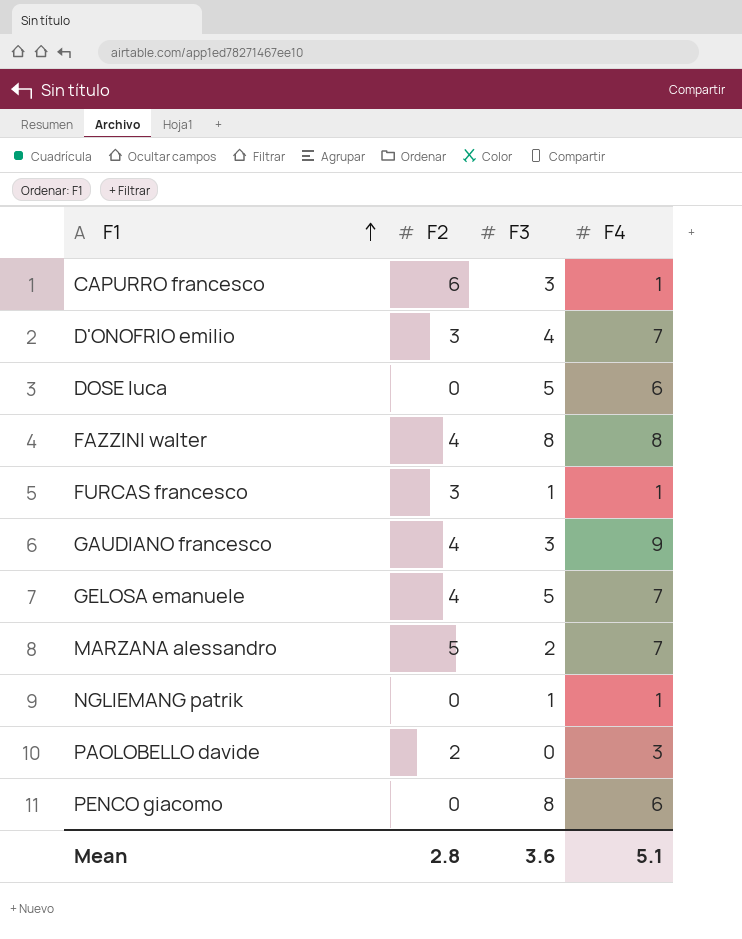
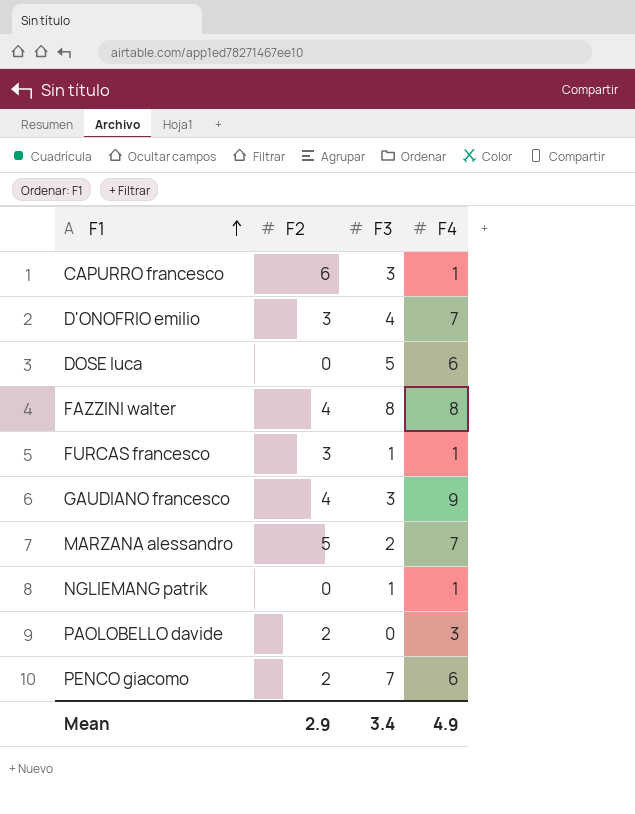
row GELOSA emanuele: 4 | 5 | 7 -> none
PENCO giacomo | F2: 0 -> 2
PENCO giacomo | F3: 8 -> 7
Mean | F2: 2.8 -> 2.9
Mean | F3: 3.6 -> 3.4
Mean | F4: 5.1 -> 4.9

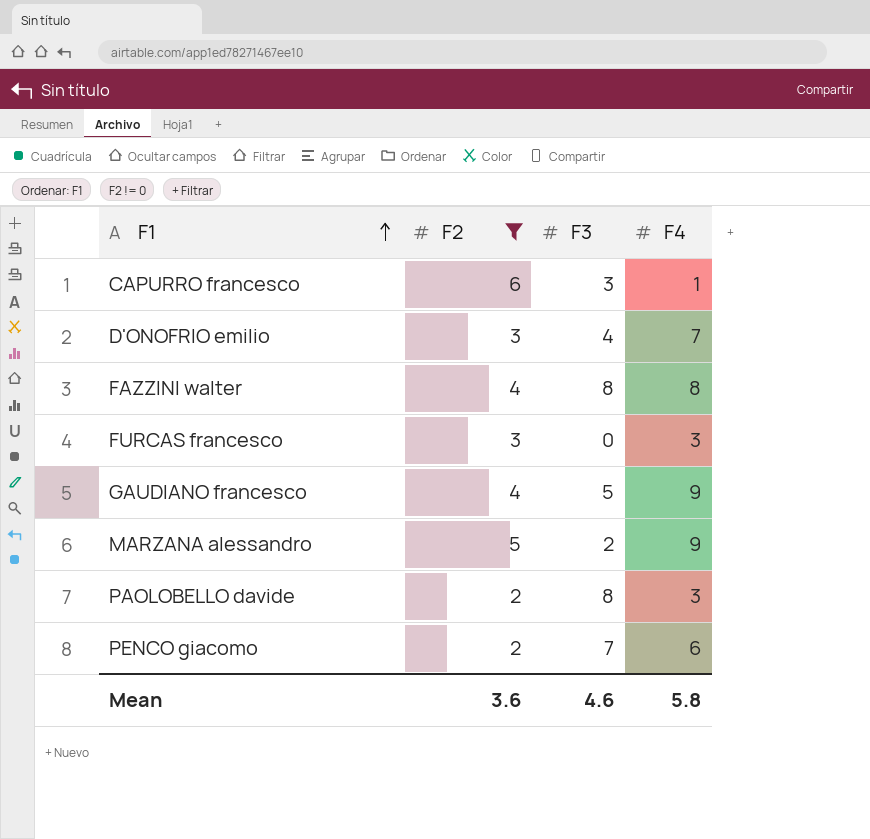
filter: none -> F2 != 0
FURCAS francesco | F3: 1 -> 0
FURCAS francesco | F4: 1 -> 3
GAUDIANO francesco | F3: 3 -> 5
MARZANA alessandro | F4: 7 -> 9
PAOLOBELLO davide | F3: 0 -> 8
Mean | F2: 2.9 -> 3.6
Mean | F3: 3.4 -> 4.6
Mean | F4: 4.9 -> 5.8

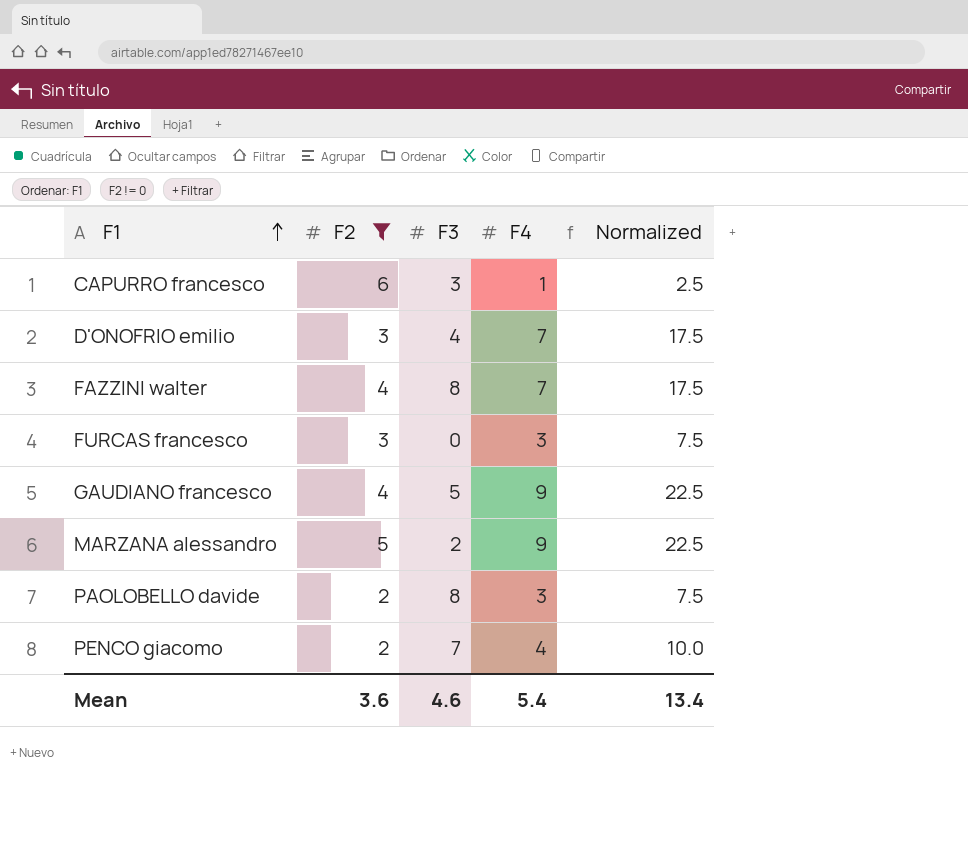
column Normalized | formula: none -> [F4] * 2.5
FAZZINI walter | F4: 8 -> 7
PENCO giacomo | F4: 6 -> 4
Mean | F4: 5.8 -> 5.4

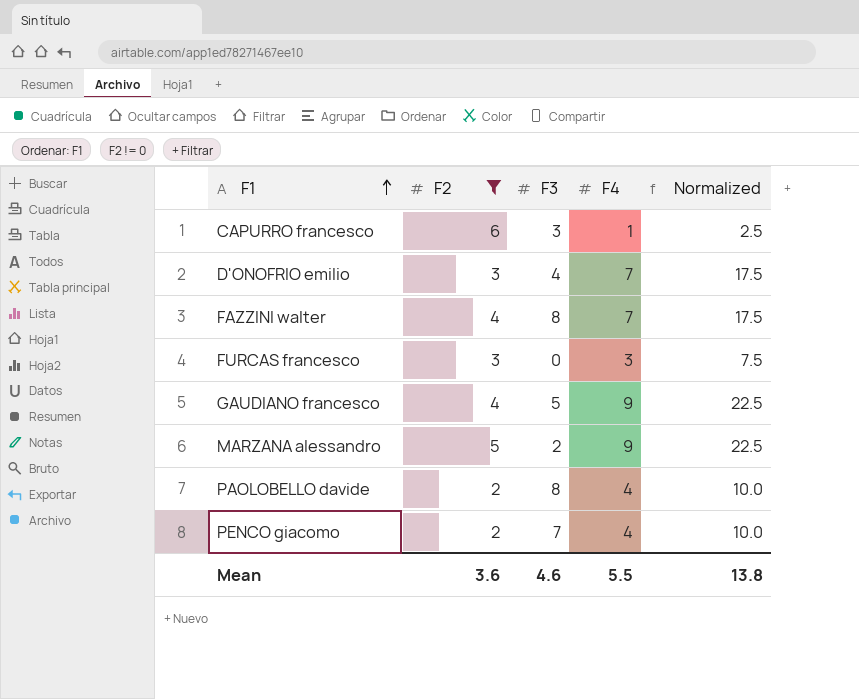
PAOLOBELLO davide | F4: 3 -> 4
PAOLOBELLO davide | Normalized: 7.5 -> 10.0
Mean | F4: 5.4 -> 5.5
Mean | Normalized: 13.4 -> 13.8

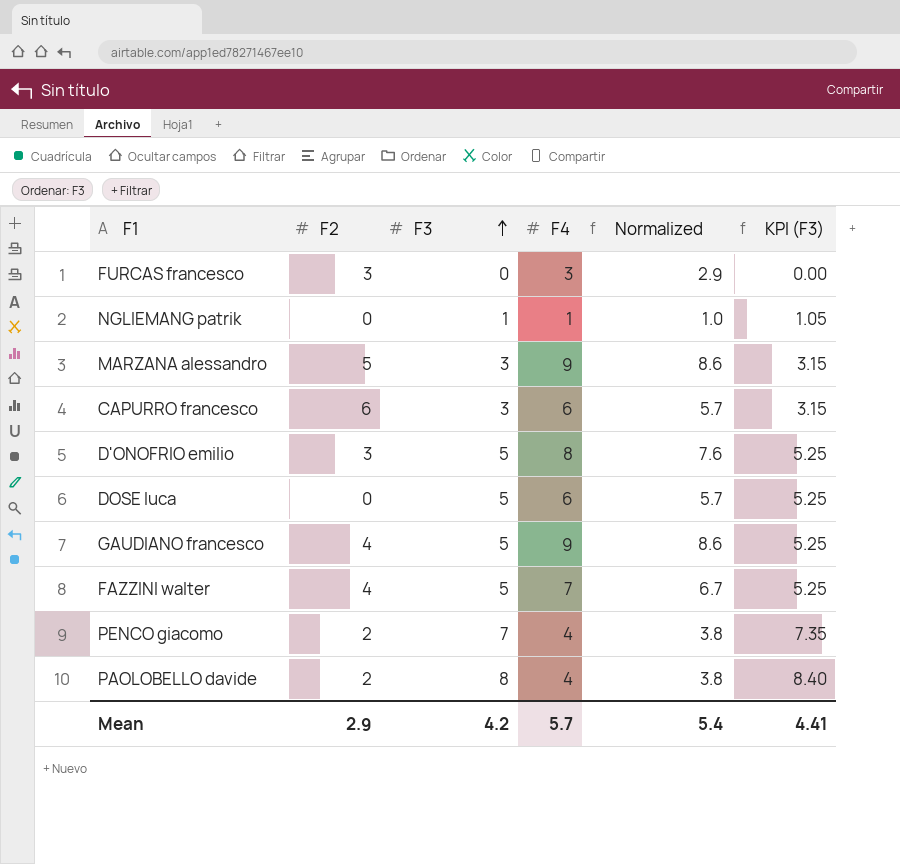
filter: F2 != 0 -> none
row order: F1 ascending -> F3 ascending
column Normalized | formula: [F4] * 2.5 -> [F4] * 0.95
column KPI (F3) | formula: none -> [F3] * 1.05
MARZANA alessandro | F3: 2 -> 3
CAPURRO francesco | F4: 1 -> 6
D'ONOFRIO emilio | F3: 4 -> 5
D'ONOFRIO emilio | F4: 7 -> 8
FAZZINI walter | F3: 8 -> 5
Mean | F2: 3.6 -> 2.9
Mean | F3: 4.6 -> 4.2
Mean | F4: 5.5 -> 5.7
Mean | Normalized: 13.8 -> 5.4

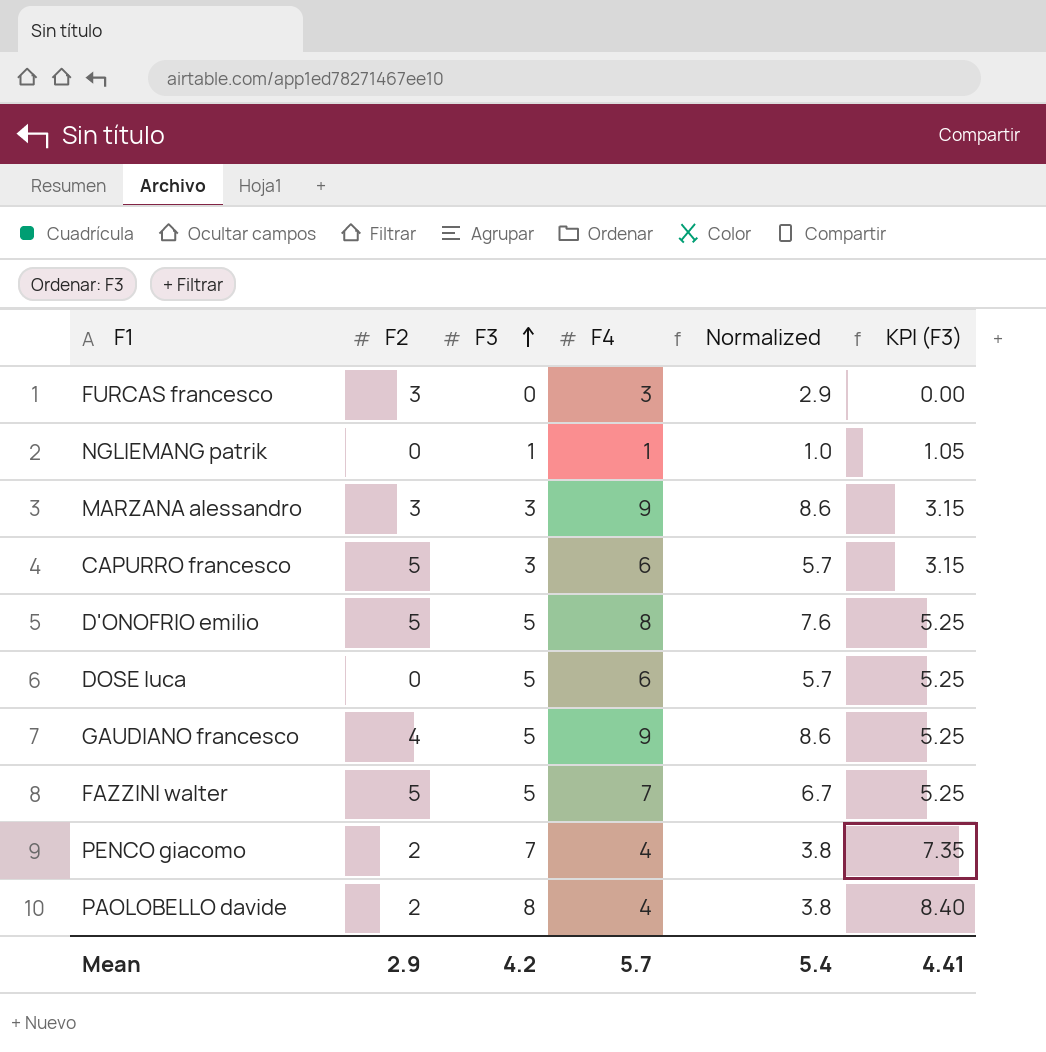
MARZANA alessandro | F2: 5 -> 3
CAPURRO francesco | F2: 6 -> 5
D'ONOFRIO emilio | F2: 3 -> 5
FAZZINI walter | F2: 4 -> 5

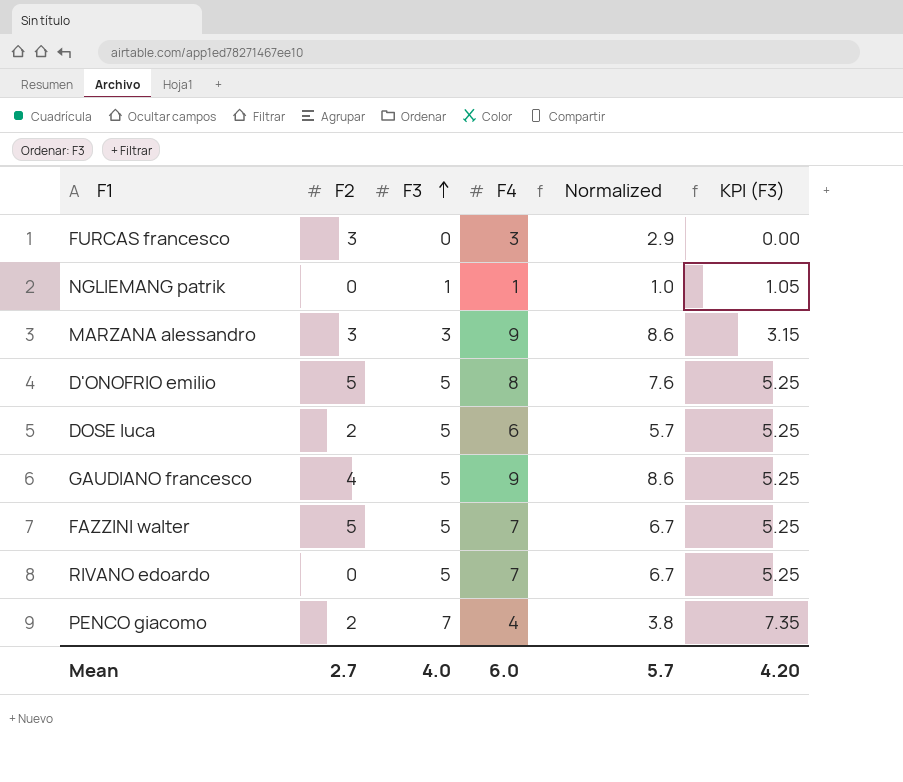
row CAPURRO francesco: 5 | 3 | 6 | 5.7 | 3.15 -> none
row PAOLOBELLO davide: 2 | 8 | 4 | 3.8 | 8.40 -> none
DOSE luca | F2: 0 -> 2
row RIVANO edoardo: none -> 0 | 5 | 7 | 6.7 | 5.25
Mean | F2: 2.9 -> 2.7
Mean | F3: 4.2 -> 4.0
Mean | F4: 5.7 -> 6.0
Mean | Normalized: 5.4 -> 5.7
Mean | KPI (F3): 4.41 -> 4.20

